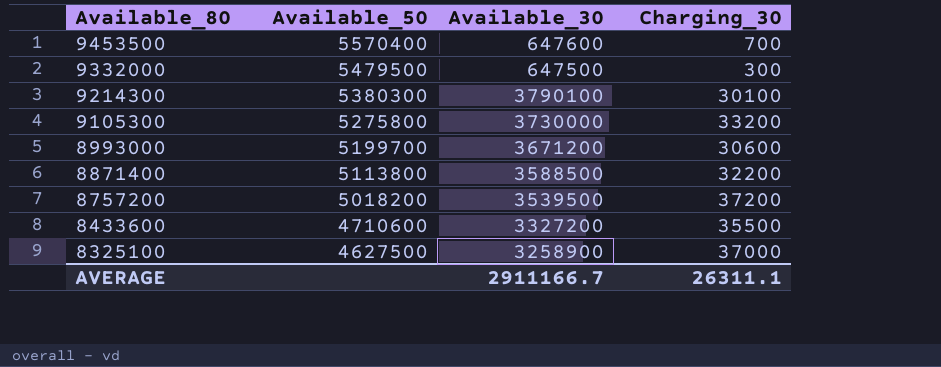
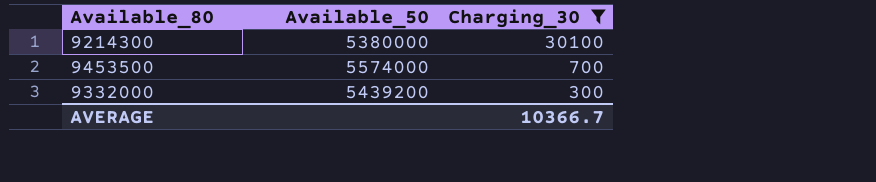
filter: none -> Charging_30 <= 30100
row order: Available_80 descending -> Charging_30 descending
column Available_30 | position: 3 -> none
9214300 | Available_50: 5380300 -> 5380000
9453500 | Available_50: 5570400 -> 5574000
9332000 | Available_50: 5479500 -> 5439200
AVERAGE | Charging_30: 26311.1 -> 10366.7

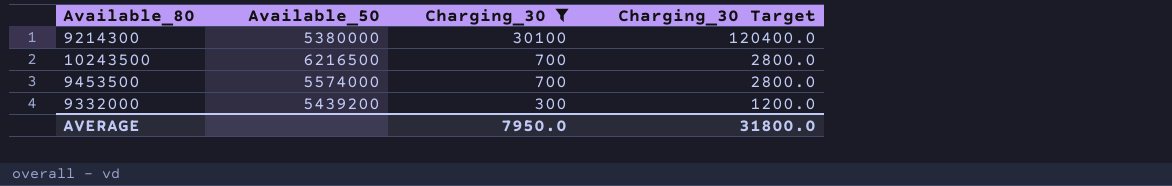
column Charging_30 Target | formula: none -> [Charging_30] * 4
row 10243500: none -> 6216500 | 700 | 2800.0
AVERAGE | Charging_30: 10366.7 -> 7950.0

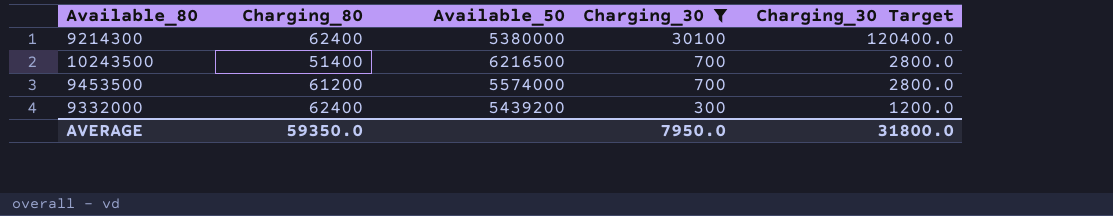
column Charging_80 | position: none -> 2

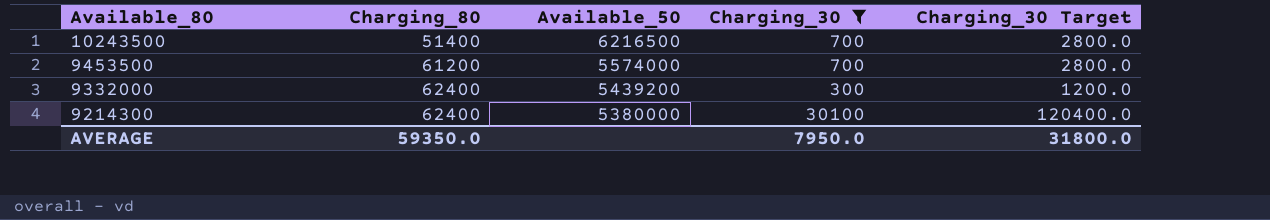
row order: Charging_30 descending -> Available_80 descending

